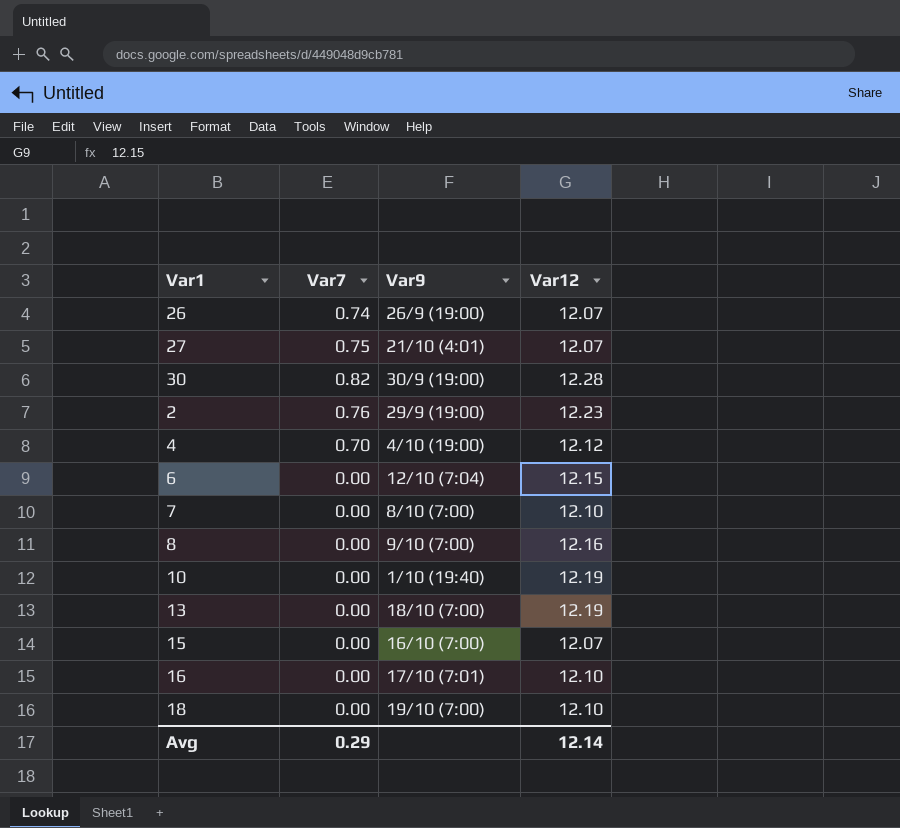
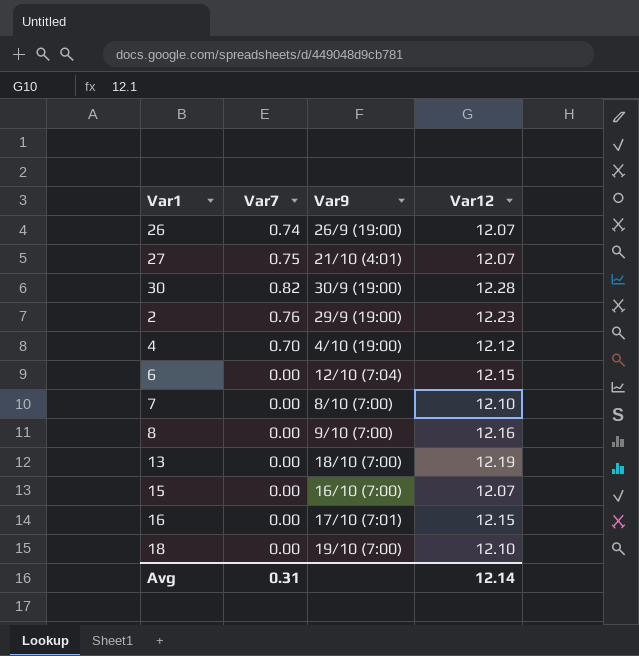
row 10: 0.00 | 1/10 (19:40) | 12.19 -> none
16 | Var12: 12.10 -> 12.15
Avg | Var7: 0.29 -> 0.31

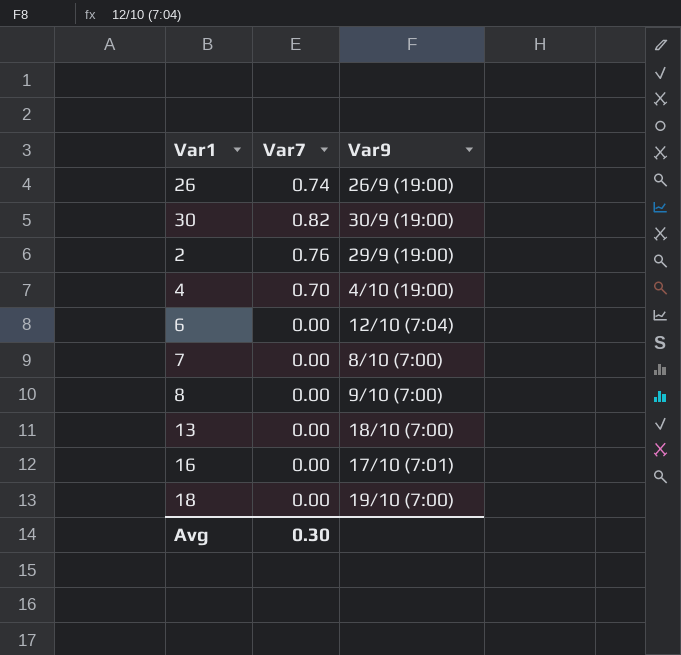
column Var12 | position: 4 -> none
row 27: 0.75 | 21/10 (4:01) | 12.07 -> none
row 15: 0.00 | 16/10 (7:00) | 12.07 -> none
Avg | Var7: 0.31 -> 0.30

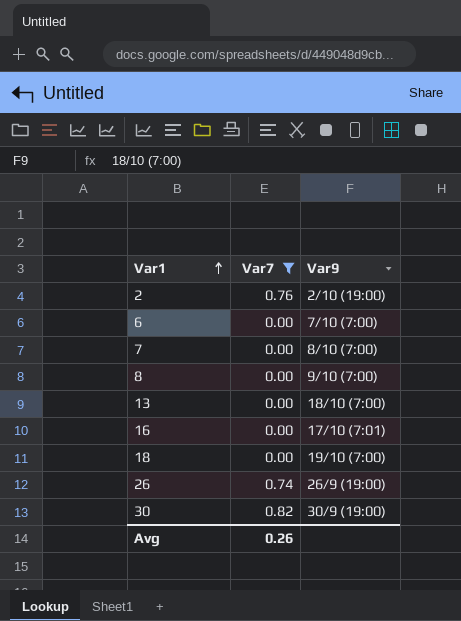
filter: none -> Var7 != 0.70
row order: none -> Var1 ascending
2 | Var9: 29/9 (19:00) -> 2/10 (19:00)
6 | Var9: 12/10 (7:04) -> 7/10 (7:00)
Avg | Var7: 0.30 -> 0.26

